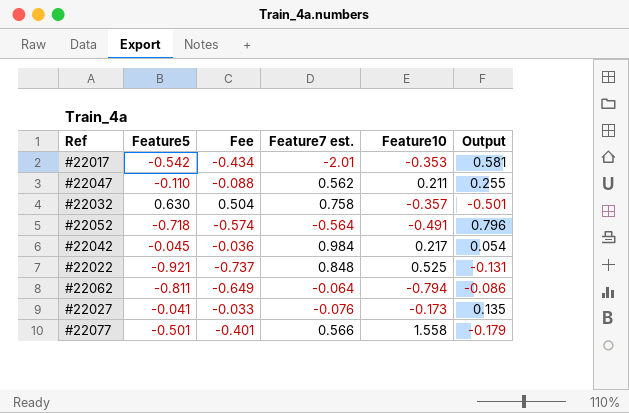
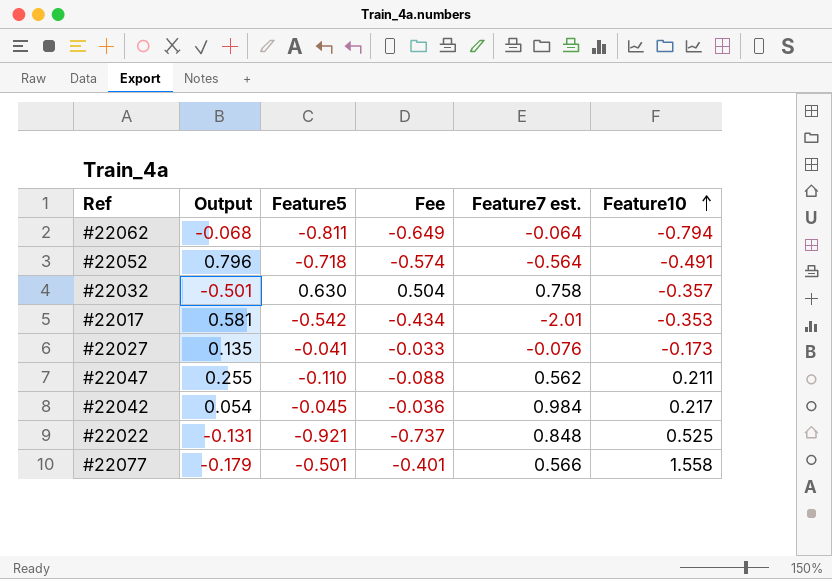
row order: none -> Feature10 ascending
column Output | position: 6 -> 2
#22062 | Output: -0.086 -> -0.068

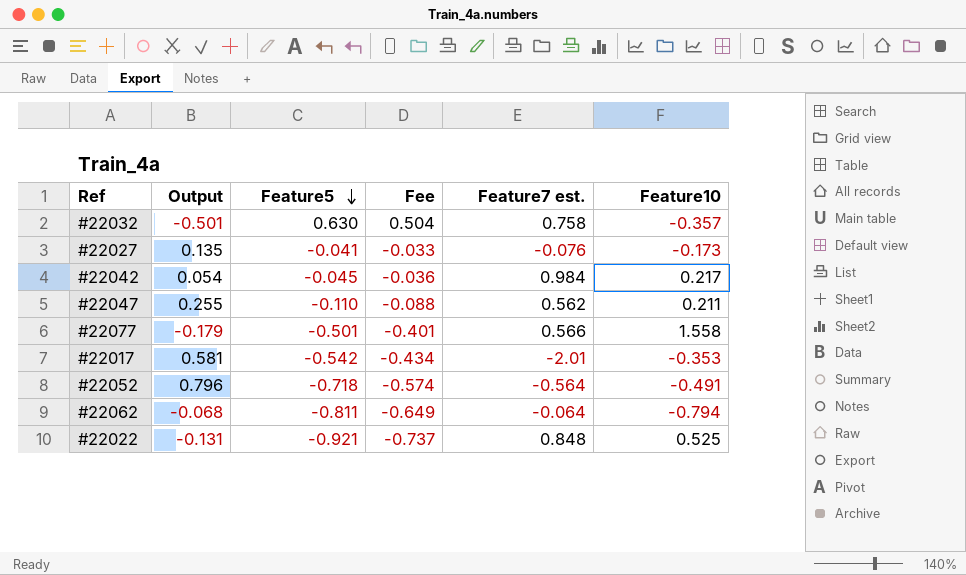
row order: Feature10 ascending -> Feature5 descending

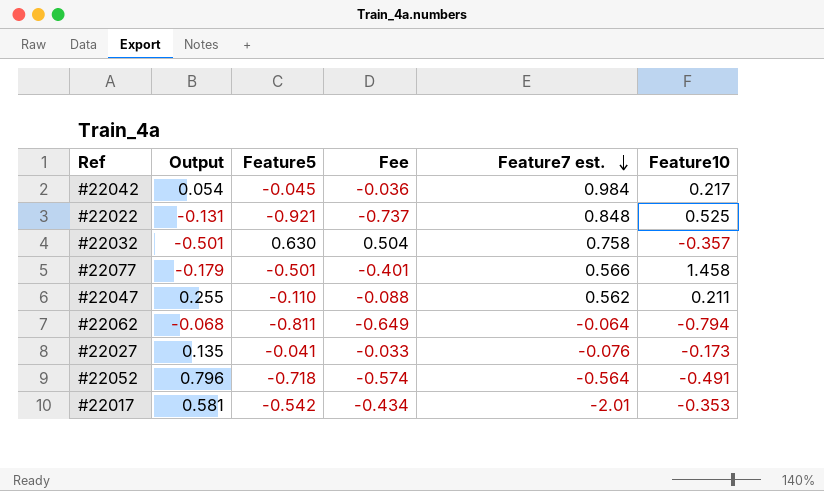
row order: Feature5 descending -> Feature7 est. descending
#22077 | Feature10: 1.558 -> 1.458

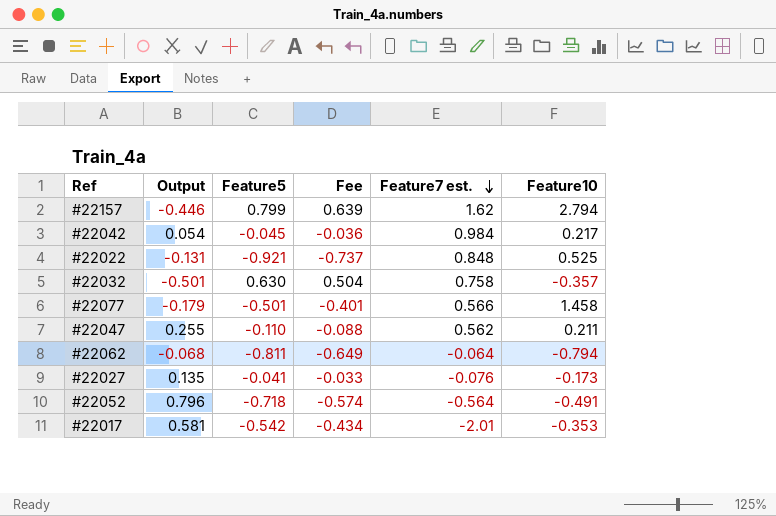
row #22157: none -> -0.446 | 0.799 | 0.639 | 1.62 | 2.794

